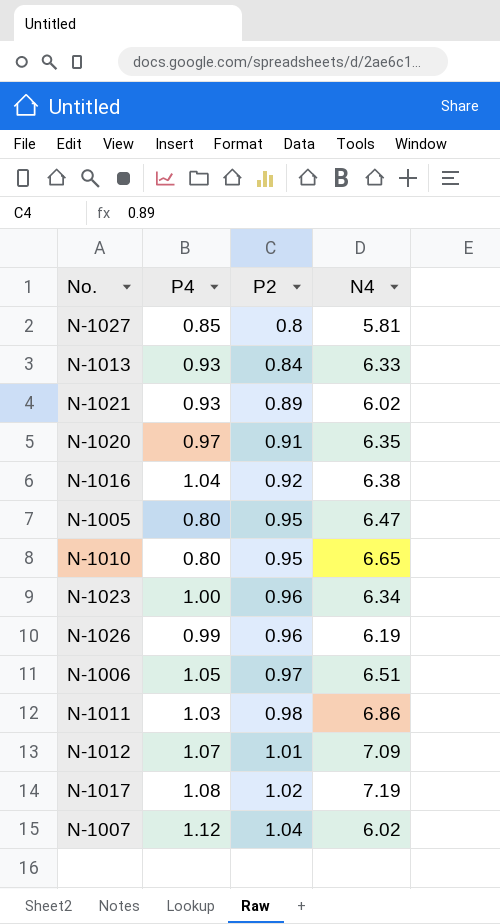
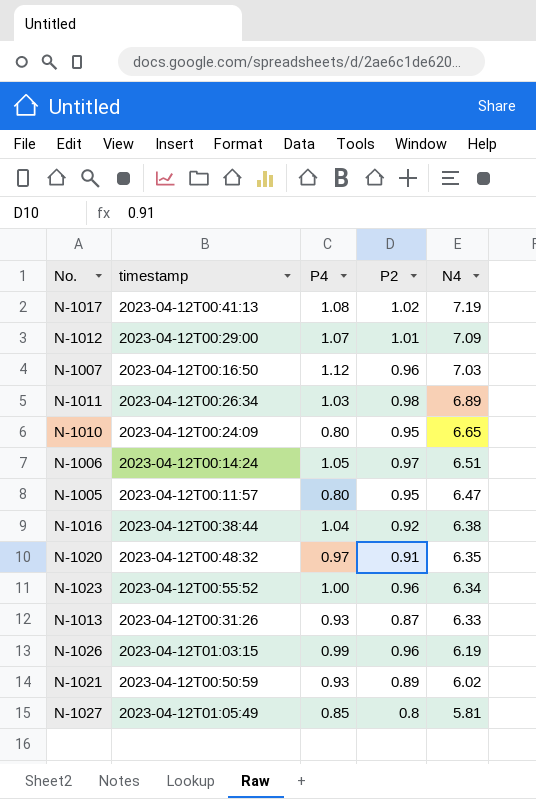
row order: P2 ascending -> N4 descending
column timestamp | position: none -> 2
N-1007 | P2: 1.04 -> 0.96
N-1007 | N4: 6.02 -> 7.03
N-1011 | N4: 6.86 -> 6.89
N-1013 | P2: 0.84 -> 0.87

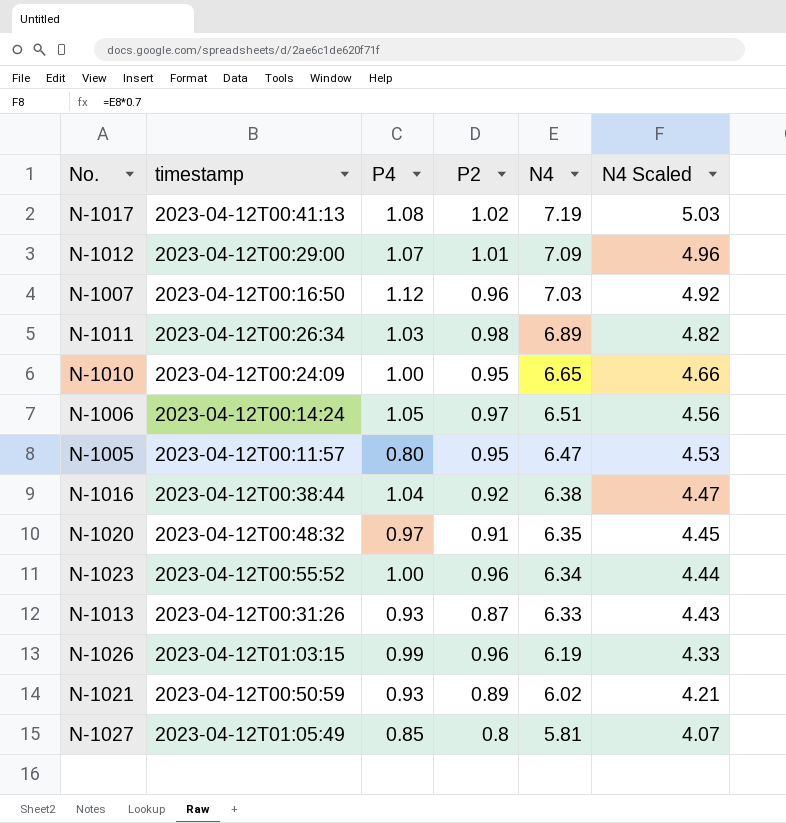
column N4 Scaled | formula: none -> [N4] * 0.7
N-1010 | P4: 0.80 -> 1.00

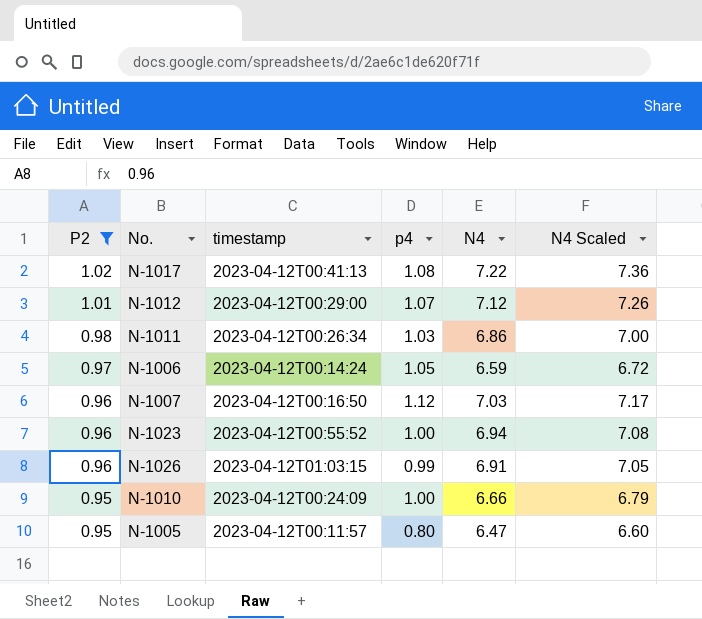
filter: none -> P2 >= 0.95
row order: N4 descending -> P2 descending
column P2 | position: 4 -> 1
column name: P4 -> p4
column N4 Scaled | formula: [N4] * 0.7 -> [N4] * 1.02
N-1017 | N4: 7.19 -> 7.22
N-1012 | N4: 7.09 -> 7.12
N-1011 | N4: 6.89 -> 6.86
N-1006 | N4: 6.51 -> 6.59
N-1023 | N4: 6.34 -> 6.94
N-1026 | N4: 6.19 -> 6.91
N-1010 | N4: 6.65 -> 6.66

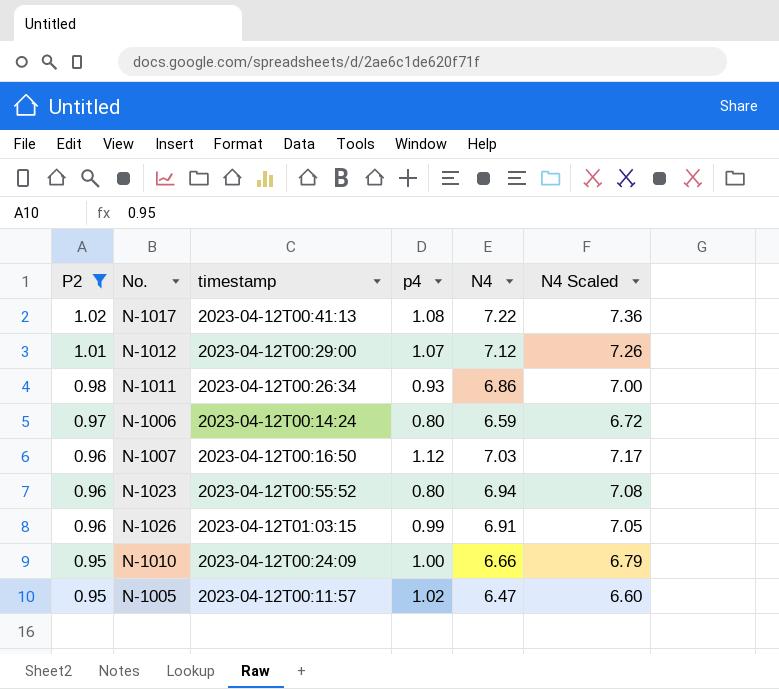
N-1011 | p4: 1.03 -> 0.93
N-1006 | p4: 1.05 -> 0.80
N-1023 | p4: 1.00 -> 0.80
N-1005 | p4: 0.80 -> 1.02

